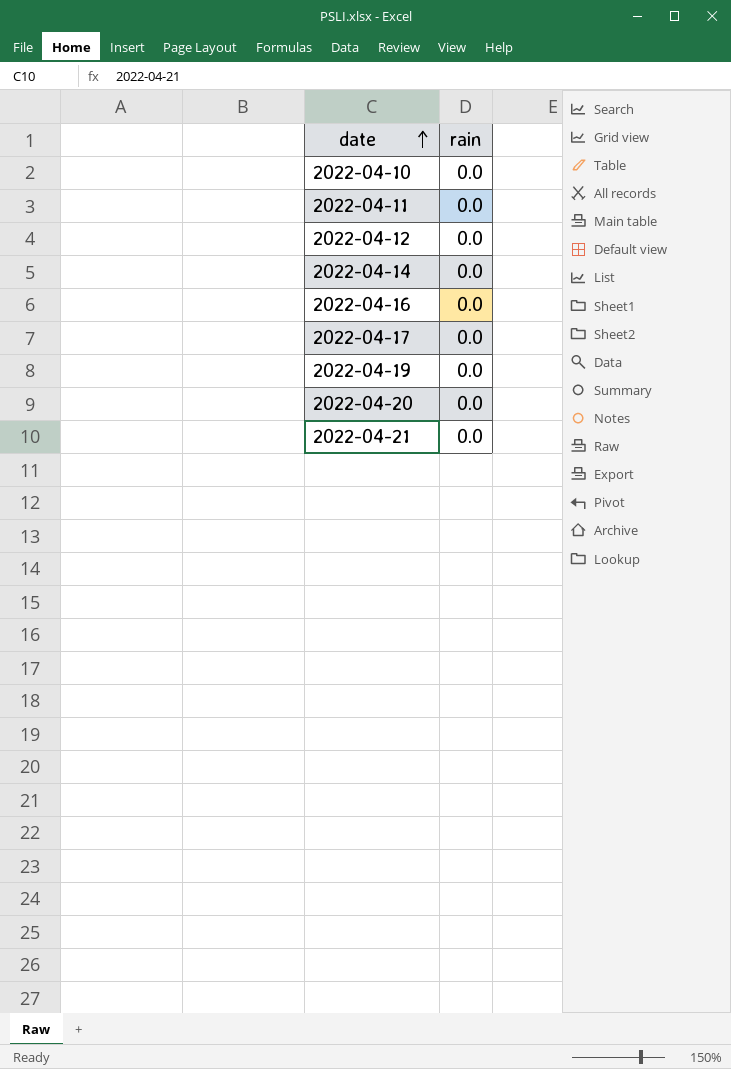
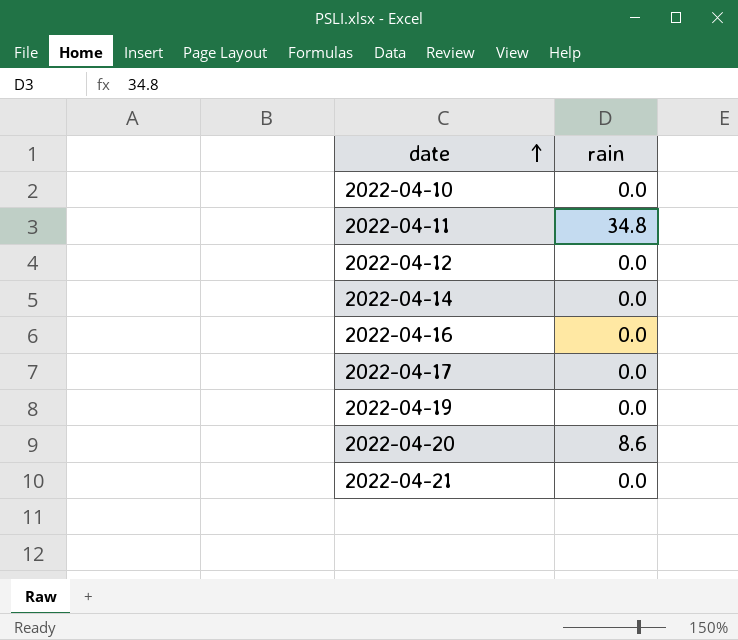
2022-04-11 | rain: 0.0 -> 34.8
2022-04-20 | rain: 0.0 -> 8.6

